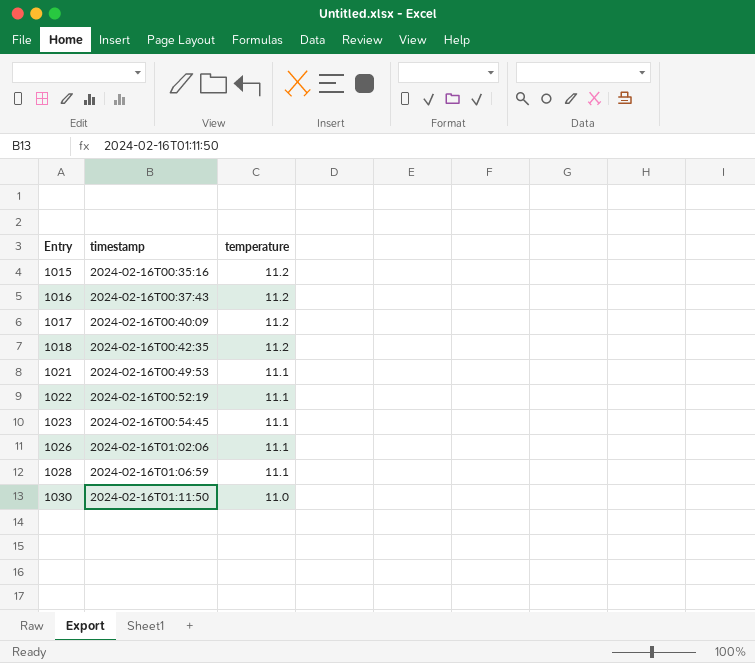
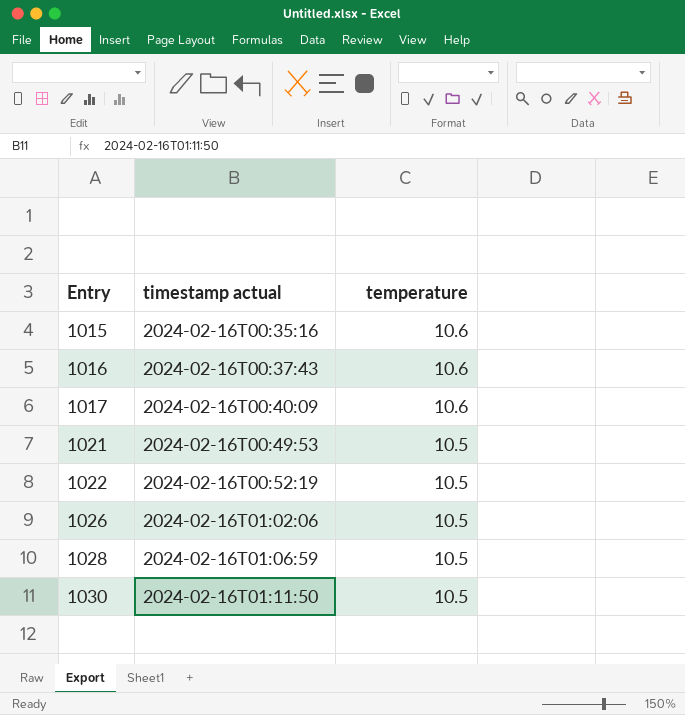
column name: timestamp -> timestamp actual
row 1018: 2024-02-16T00:42:35 | 11.2 -> none
row 1023: 2024-02-16T00:54:45 | 11.1 -> none
1015 | temperature: 11.2 -> 10.6
1016 | temperature: 11.2 -> 10.6
1017 | temperature: 11.2 -> 10.6
1021 | temperature: 11.1 -> 10.5
1022 | temperature: 11.1 -> 10.5
1026 | temperature: 11.1 -> 10.5
1028 | temperature: 11.1 -> 10.5
1030 | temperature: 11.0 -> 10.5

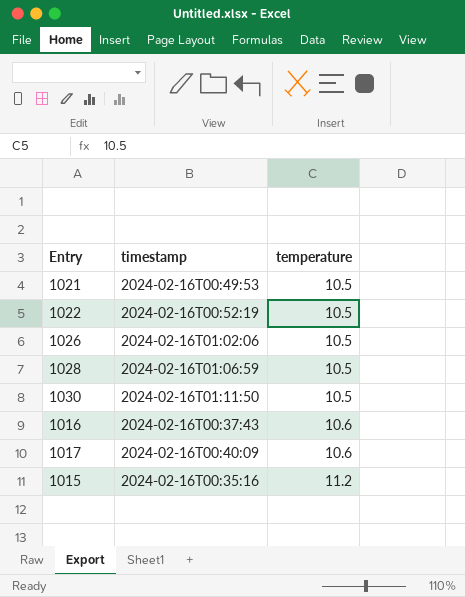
row order: Entry ascending -> temperature ascending
column name: timestamp actual -> timestamp
1015 | temperature: 10.6 -> 11.2

